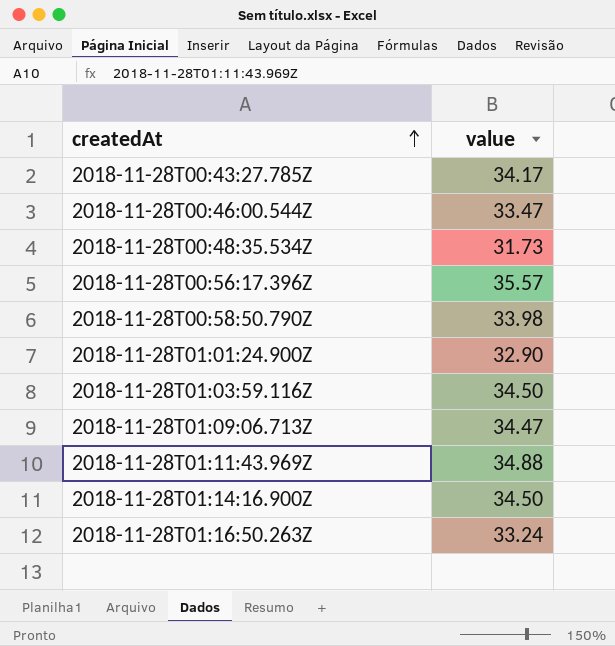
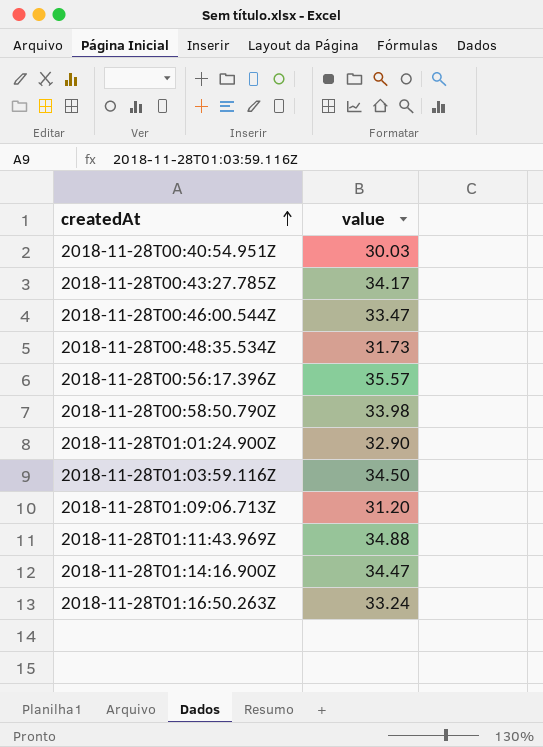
row 2018-11-28T00:40:54.951Z: none -> 30.03
2018-11-28T01:09:06.713Z | value: 34.47 -> 31.20
2018-11-28T01:14:16.900Z | value: 34.50 -> 34.47

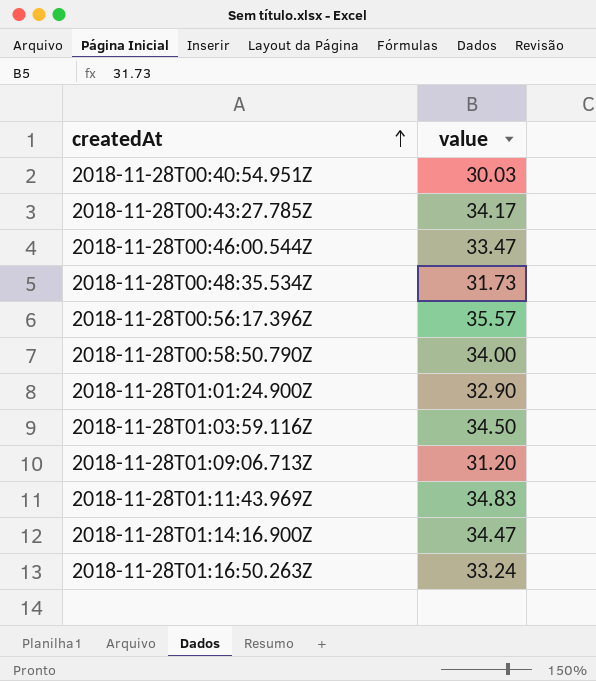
2018-11-28T00:58:50.790Z | value: 33.98 -> 34.00
2018-11-28T01:11:43.969Z | value: 34.88 -> 34.83

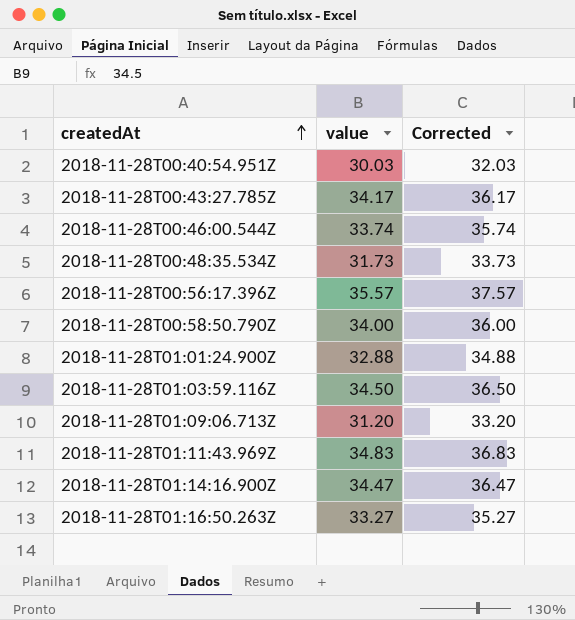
column Corrected | formula: none -> [value] + 2
2018-11-28T00:46:00.544Z | value: 33.47 -> 33.74
2018-11-28T01:01:24.900Z | value: 32.90 -> 32.88
2018-11-28T01:16:50.263Z | value: 33.24 -> 33.27

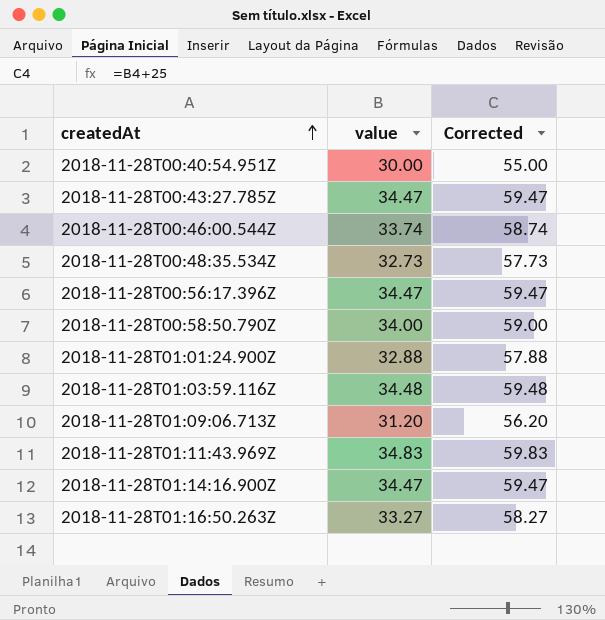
column Corrected | formula: [value] + 2 -> [value] + 25
2018-11-28T00:40:54.951Z | value: 30.03 -> 30.00
2018-11-28T00:43:27.785Z | value: 34.17 -> 34.47
2018-11-28T00:48:35.534Z | value: 31.73 -> 32.73
2018-11-28T00:56:17.396Z | value: 35.57 -> 34.47
2018-11-28T01:03:59.116Z | value: 34.50 -> 34.48

